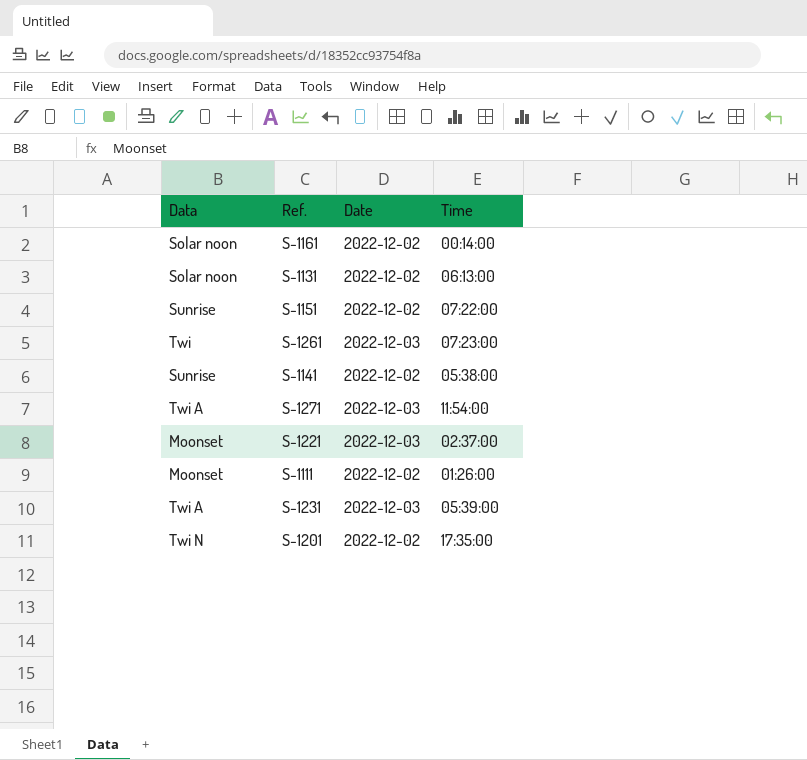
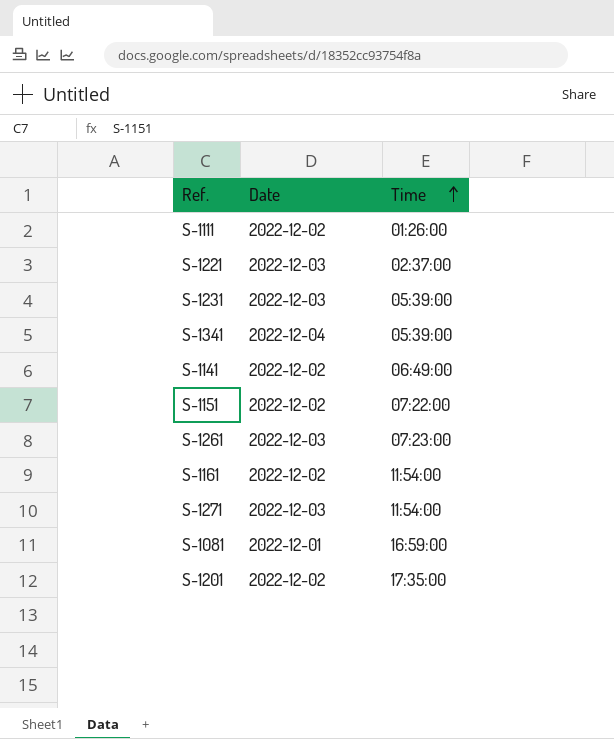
row order: none -> Time ascending
column Data | position: 1 -> none
row S-1131: Solar noon | 2022-12-02 | 06:13:00 -> none
row S-1341: none -> 2022-12-04 | 05:39:00
S-1141 | Time: 05:38:00 -> 06:49:00
S-1161 | Time: 00:14:00 -> 11:54:00
row S-1081: none -> 2022-12-01 | 16:59:00

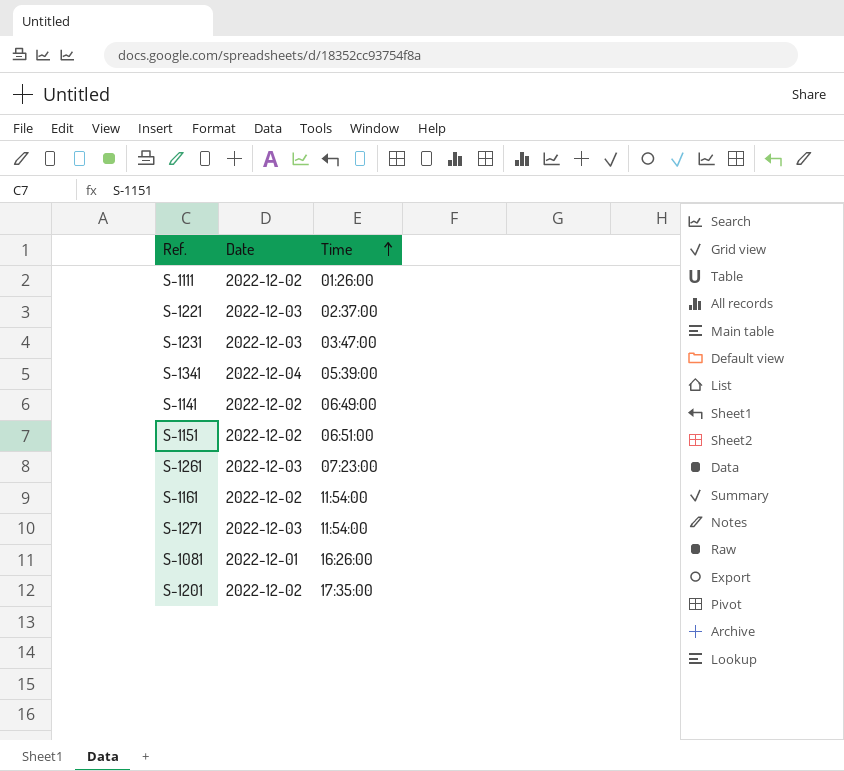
S-1231 | Time: 05:39:00 -> 03:47:00
S-1151 | Time: 07:22:00 -> 06:51:00
S-1081 | Time: 16:59:00 -> 16:26:00

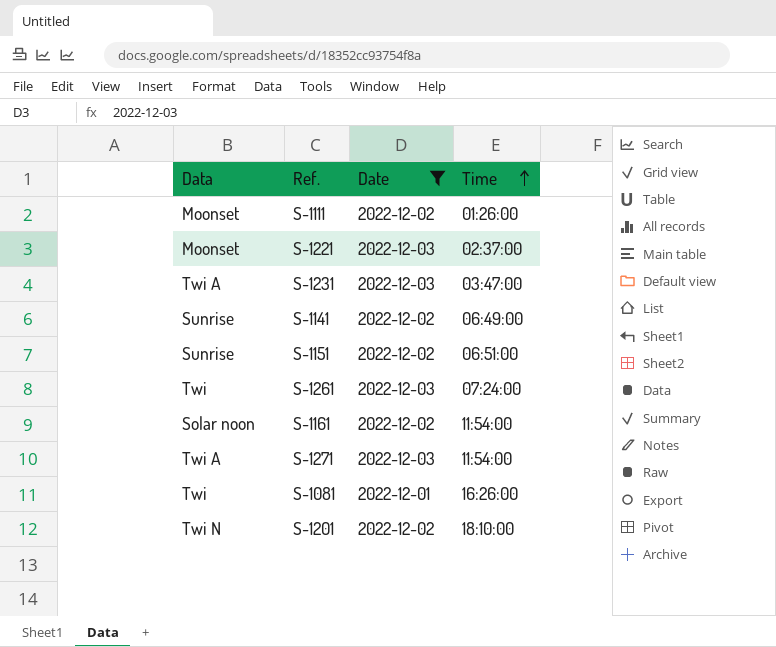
filter: none -> Date != 2022-12-04
column Data | position: none -> 1
S-1261 | Time: 07:23:00 -> 07:24:00
S-1201 | Time: 17:35:00 -> 18:10:00

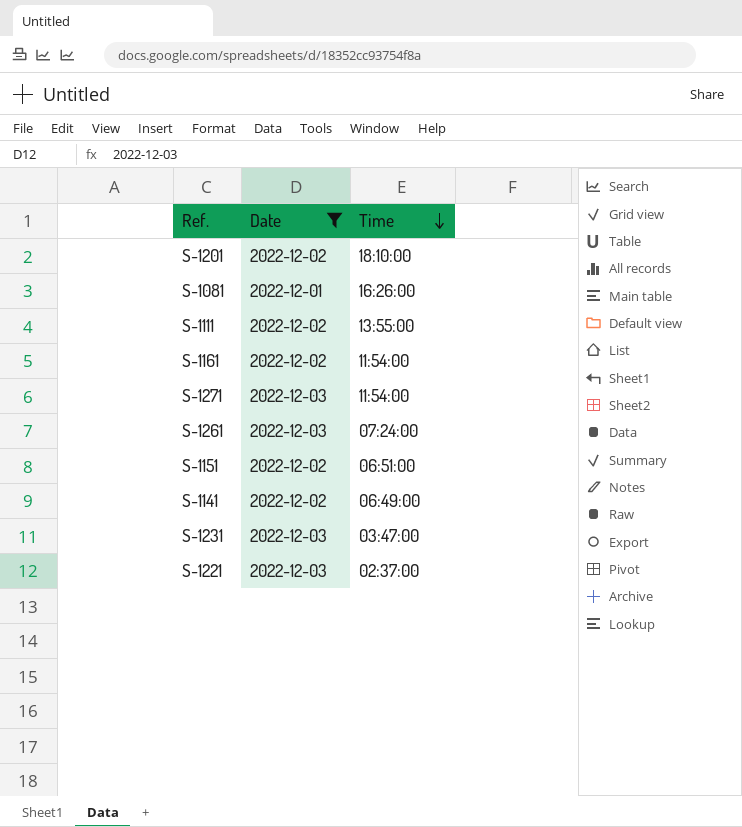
row order: Time ascending -> Time descending
column Data | position: 1 -> none
S-1111 | Time: 01:26:00 -> 13:55:00

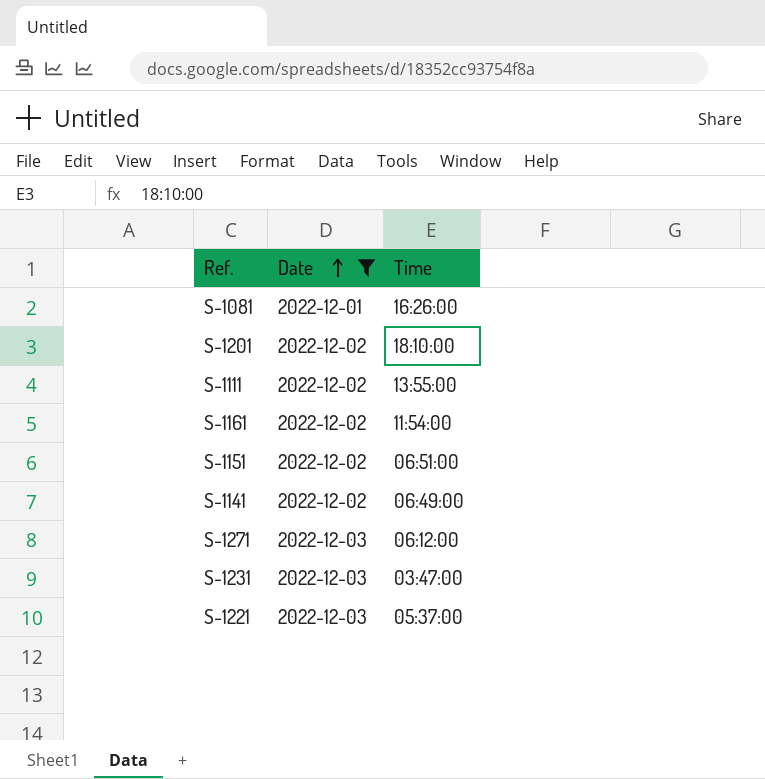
row order: Time descending -> Date ascending
row S-1261: 2022-12-03 | 07:24:00 -> none
S-1271 | Time: 11:54:00 -> 06:12:00
S-1221 | Time: 02:37:00 -> 05:37:00

